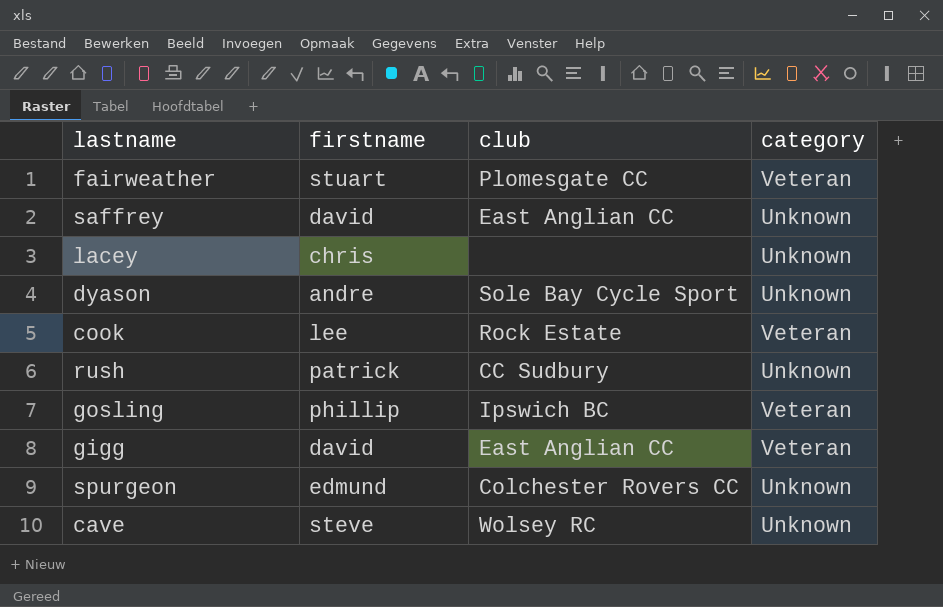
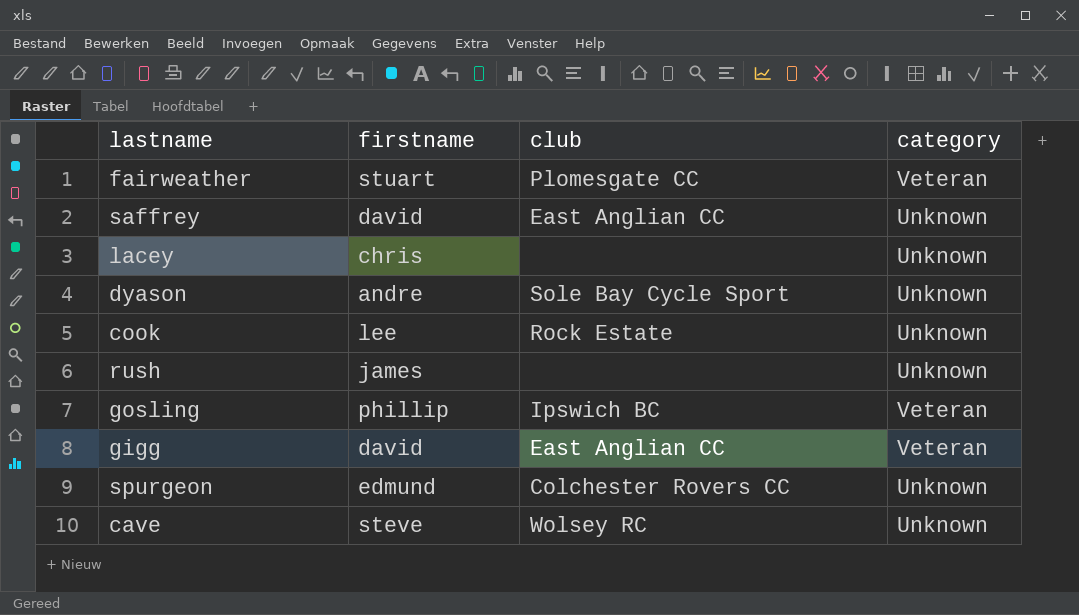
cook | category: Veteran -> Unknown
rush | firstname: patrick -> james
rush | club: CC Sudbury -> none

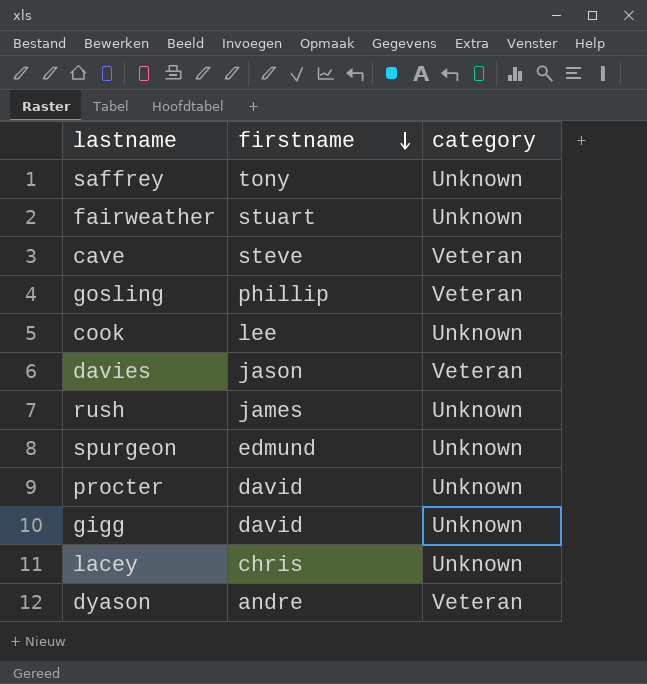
row order: none -> firstname descending
column club | position: 3 -> none
saffrey | firstname: david -> tony
fairweather | category: Veteran -> Unknown
cave | category: Unknown -> Veteran
row davies: none -> jason | Veteran
row procter: none -> david | Unknown
gigg | category: Veteran -> Unknown
dyason | category: Unknown -> Veteran

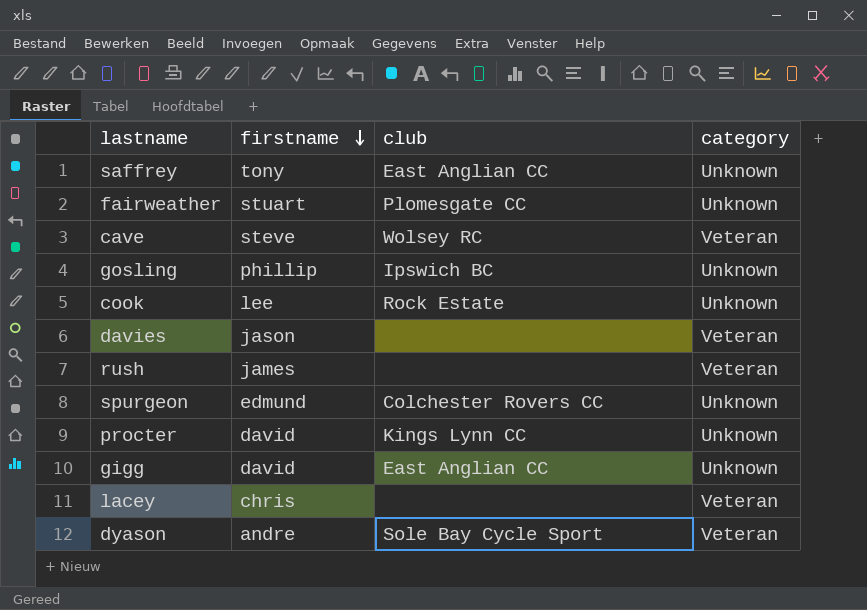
column club | position: none -> 3
gosling | category: Veteran -> Unknown
rush | category: Unknown -> Veteran
lacey | category: Unknown -> Veteran

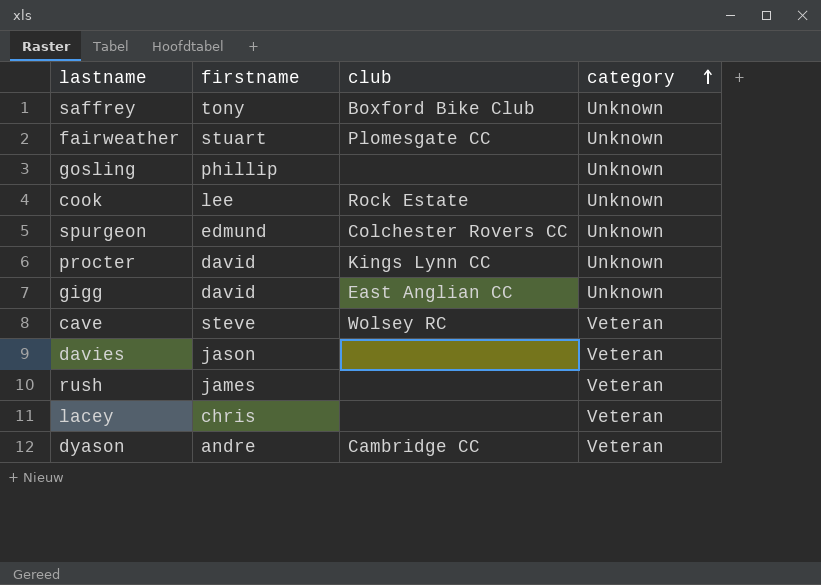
row order: firstname descending -> category ascending
saffrey | club: East Anglian CC -> Boxford Bike Club
gosling | club: Ipswich BC -> none
dyason | club: Sole Bay Cycle Sport -> Cambridge CC

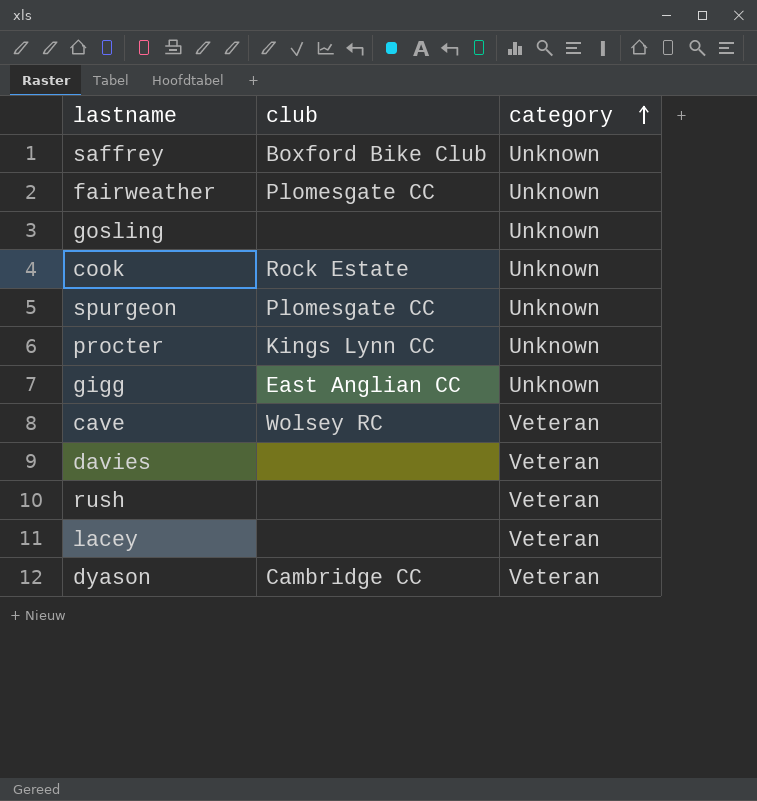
column firstname | position: 2 -> none
spurgeon | club: Colchester Rovers CC -> Plomesgate CC

